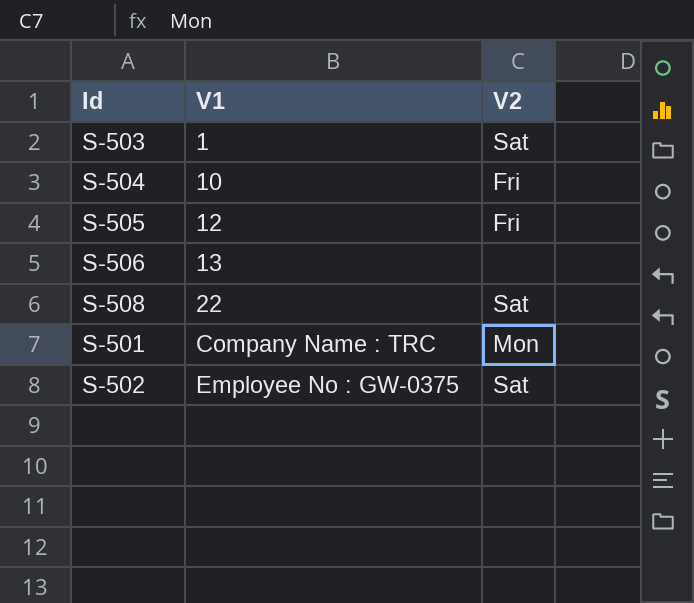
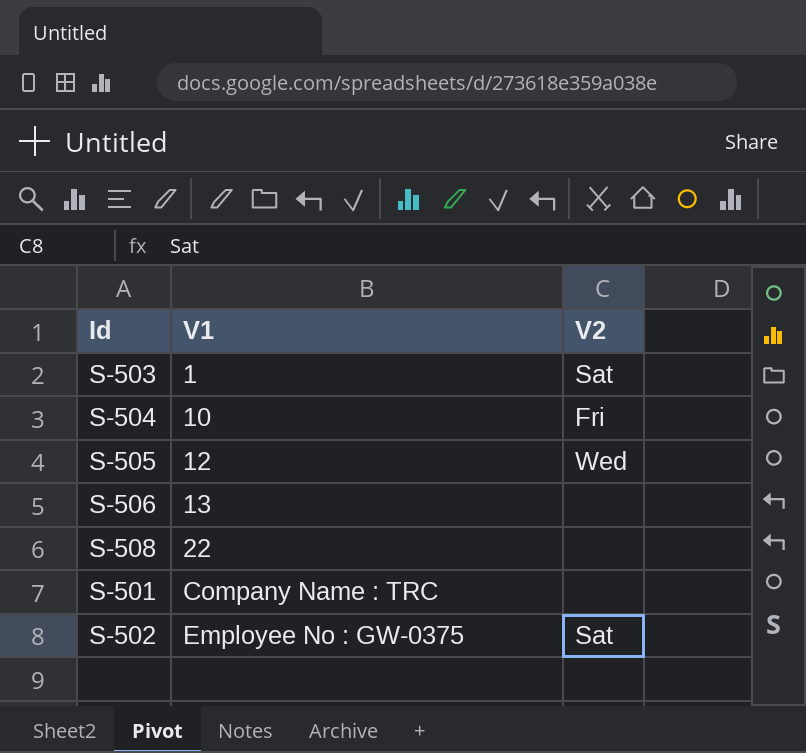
S-505 | V2: Fri -> Wed
S-508 | V2: Sat -> none
S-501 | V2: Mon -> none

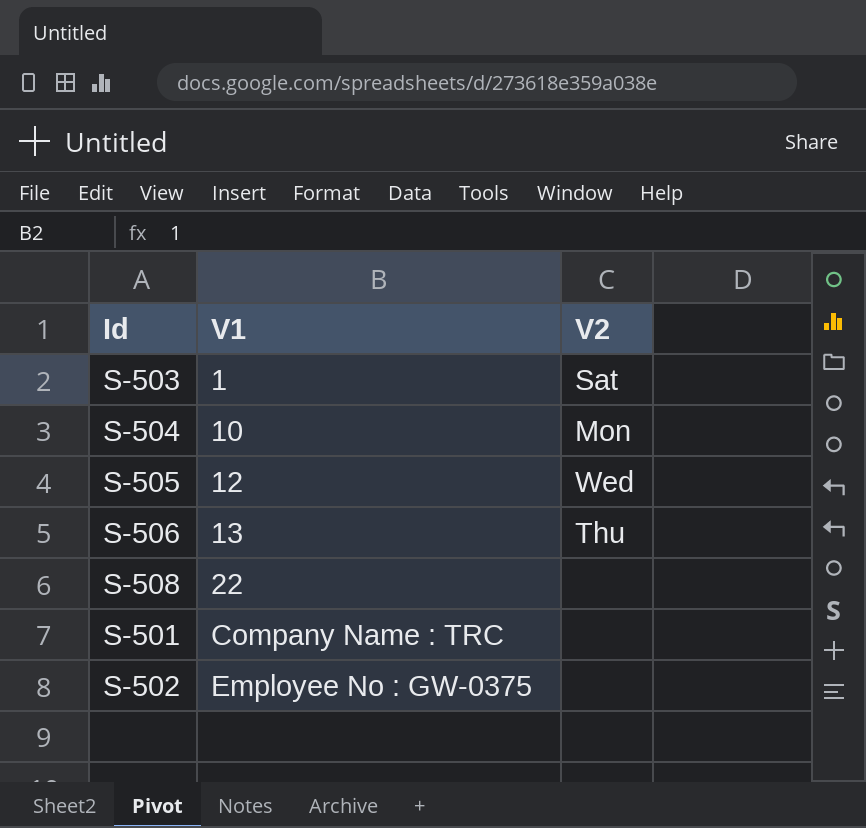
S-504 | V2: Fri -> Mon
S-506 | V2: none -> Thu
S-502 | V2: Sat -> none

